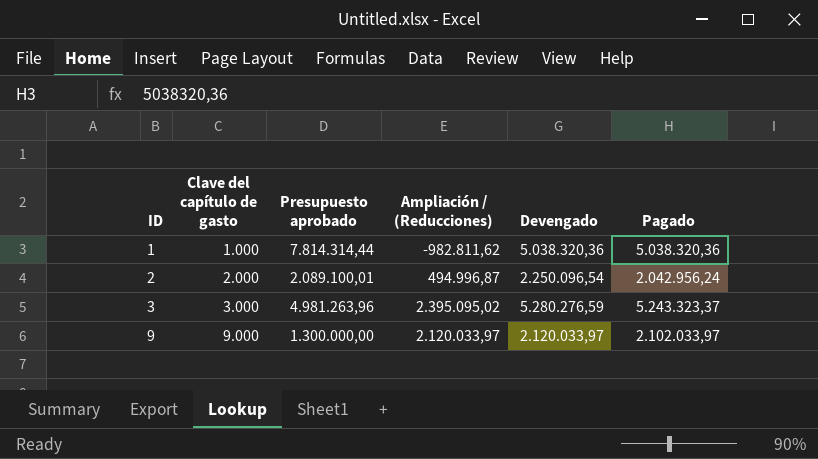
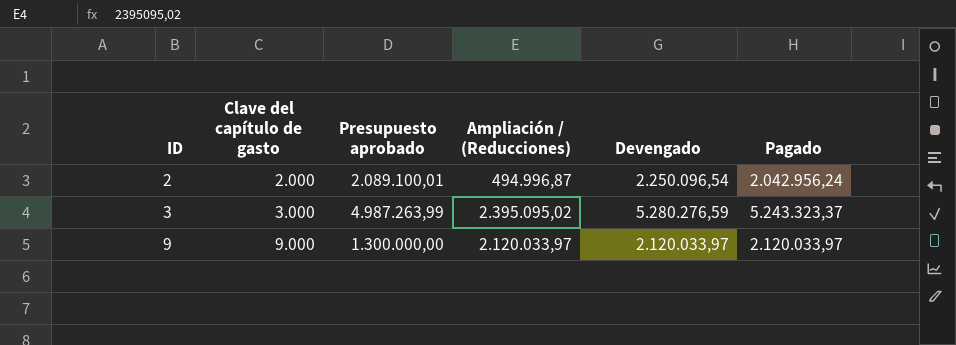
row 1: 1.000 | 7.814.314,44 | -982.811,62 | 5.038.320,36 | 5.038.320,36 -> none
3 | Presupuesto aprobado: 4.981.263,96 -> 4.987.263,99
9 | Pagado: 2.102.033,97 -> 2.120.033,97

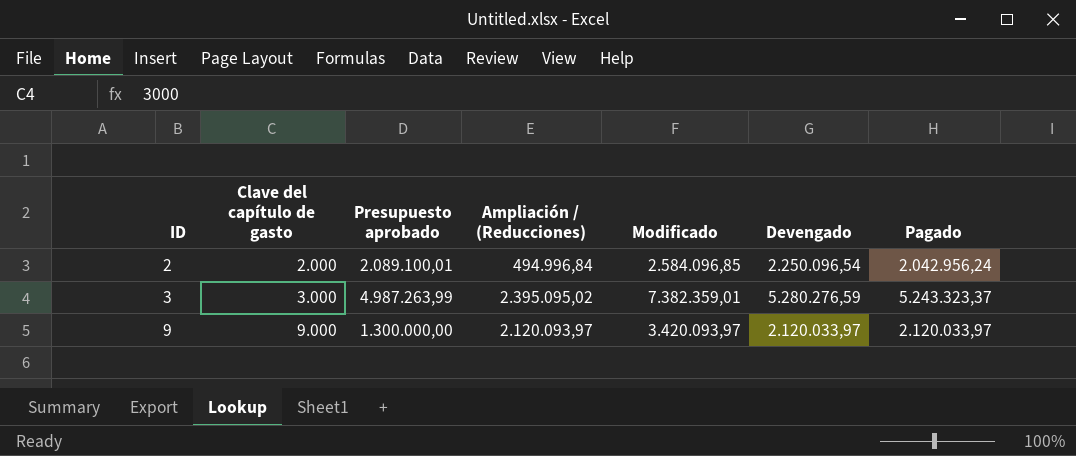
column Modificado | formula: none -> [Presupuesto aprobado] + [Ampliación / (Reducciones)]
2 | Ampliación / (Reducciones): 494.996,87 -> 494.996,84
9 | Ampliación / (Reducciones): 2.120.033,97 -> 2.120.093,97

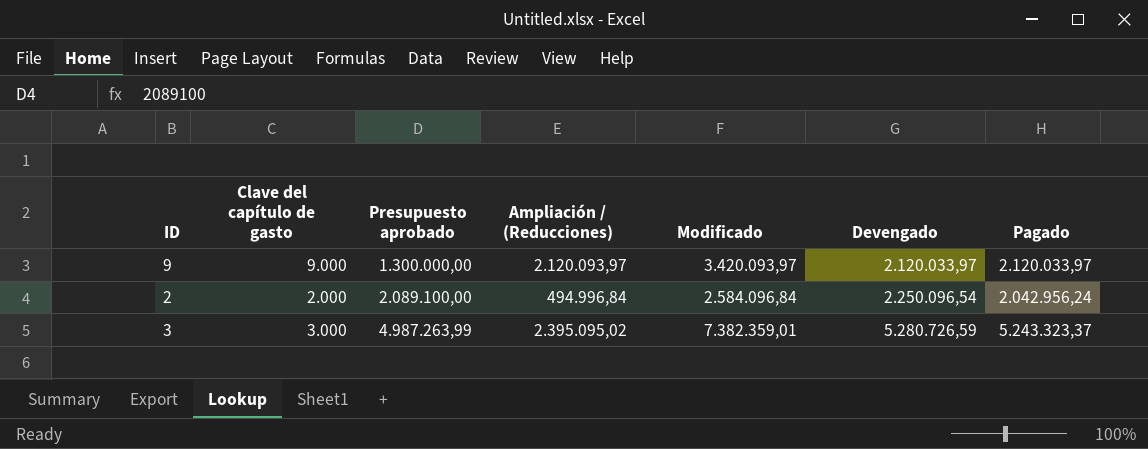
row order: ID ascending -> Presupuesto aprobado ascending
2 | Presupuesto aprobado: 2.089.100,01 -> 2.089.100,00
2 | Modificado: 2.584.096,85 -> 2.584.096,84
3 | Devengado: 5.280.276,59 -> 5.280.726,59

